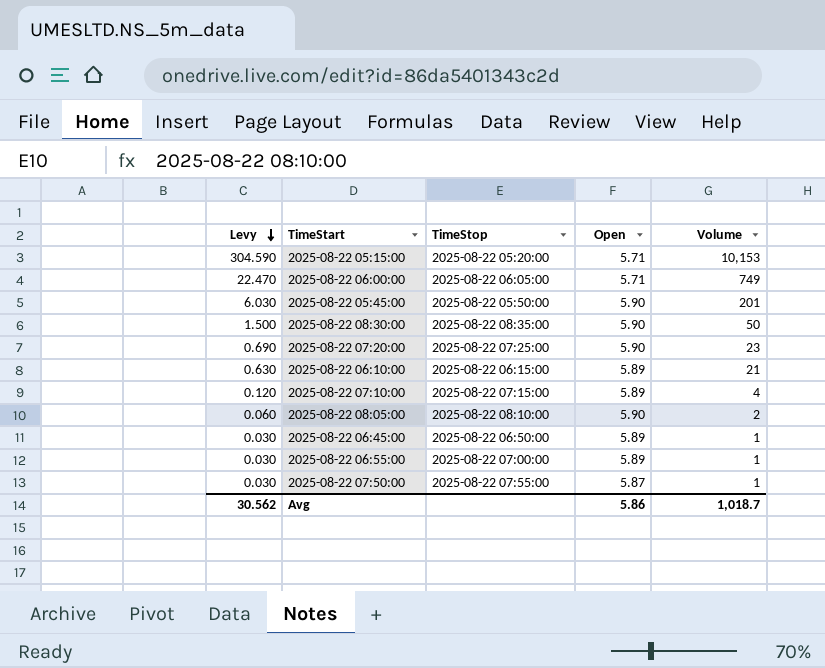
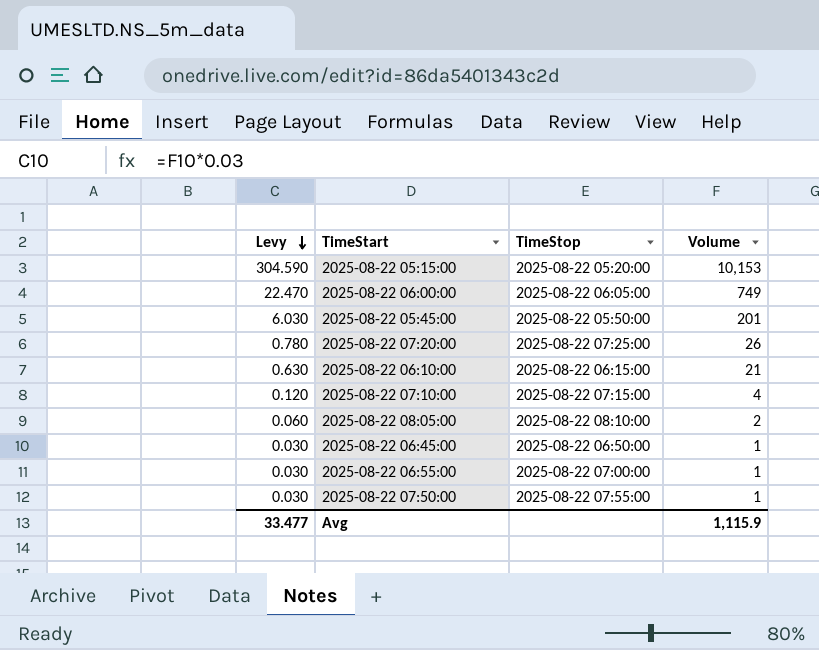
column Open | position: 4 -> none
row 2025-08-22 08:30:00: 1.500 | 2025-08-22 08:35:00 | 5.90 | 50 -> none
2025-08-22 07:20:00 | Levy: 0.690 -> 0.780
2025-08-22 07:20:00 | Volume: 23 -> 26
Avg | Levy: 30.562 -> 33.477
Avg | Volume: 1,018.7 -> 1,115.9

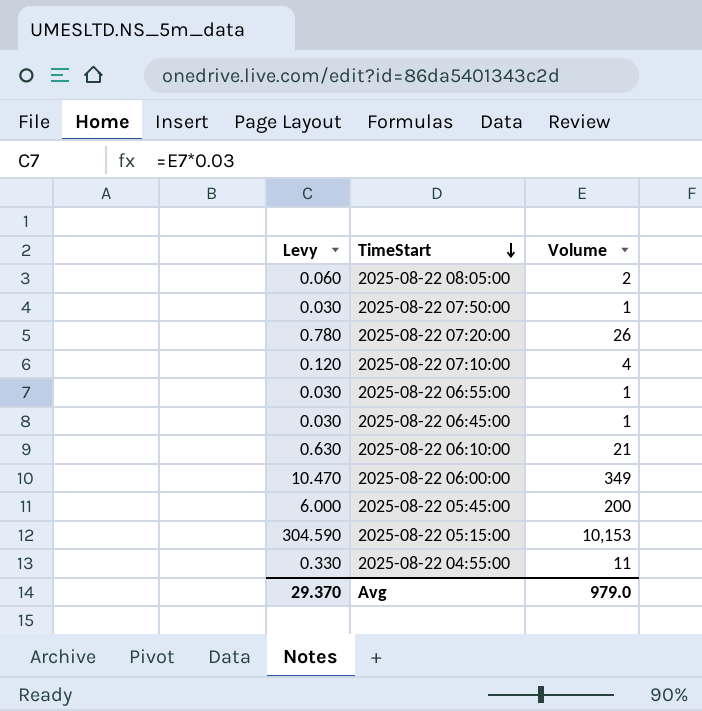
row order: Levy descending -> TimeStart descending
column TimeStop | position: 3 -> none
2025-08-22 06:00:00 | Levy: 22.470 -> 10.470
2025-08-22 06:00:00 | Volume: 749 -> 349
2025-08-22 05:45:00 | Levy: 6.030 -> 6.000
2025-08-22 05:45:00 | Volume: 201 -> 200
row 2025-08-22 04:55:00: none -> 0.330 | 11
Avg | Levy: 33.477 -> 29.370
Avg | Volume: 1,115.9 -> 979.0

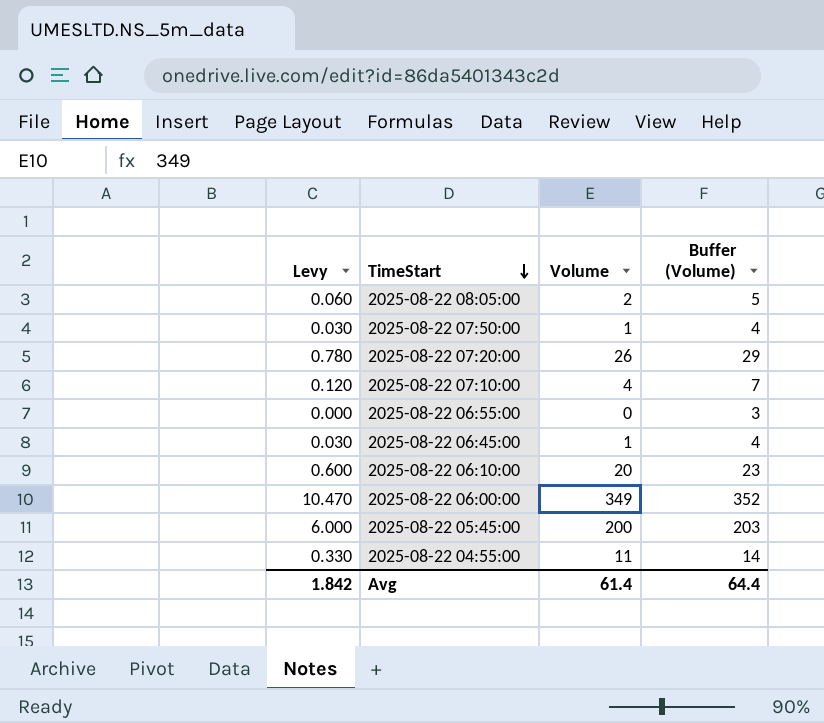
column Buffer (Volume) | formula: none -> [Volume] + 3
row 2025-08-22 05:15:00: 304.590 | 10,153 -> none
2025-08-22 06:55:00 | Levy: 0.030 -> 0.000
2025-08-22 06:55:00 | Volume: 1 -> 0
2025-08-22 06:10:00 | Levy: 0.630 -> 0.600
2025-08-22 06:10:00 | Volume: 21 -> 20
Avg | Levy: 29.370 -> 1.842
Avg | Volume: 979.0 -> 61.4

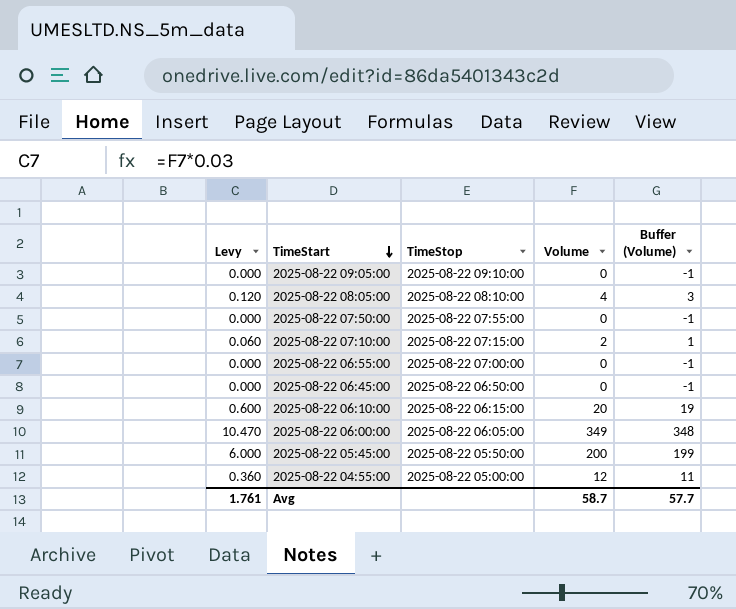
column TimeStop | position: none -> 3
column Buffer (Volume) | formula: [Volume] + 3 -> [Volume] - 1
row 2025-08-22 07:20:00: 0.780 | 26 | 29 -> none
row 2025-08-22 09:05:00: none -> 0.000 | 2025-08-22 09:10:00 | 0 | -1
2025-08-22 08:05:00 | Levy: 0.060 -> 0.120
2025-08-22 08:05:00 | Volume: 2 -> 4
2025-08-22 07:50:00 | Levy: 0.030 -> 0.000
2025-08-22 07:50:00 | Volume: 1 -> 0
2025-08-22 07:10:00 | Levy: 0.120 -> 0.060
2025-08-22 07:10:00 | Volume: 4 -> 2
2025-08-22 06:45:00 | Levy: 0.030 -> 0.000
2025-08-22 06:45:00 | Volume: 1 -> 0
2025-08-22 04:55:00 | Levy: 0.330 -> 0.360
2025-08-22 04:55:00 | Volume: 11 -> 12
Avg | Levy: 1.842 -> 1.761
Avg | Volume: 61.4 -> 58.7
Avg | Buffer (Volume): 64.4 -> 57.7

